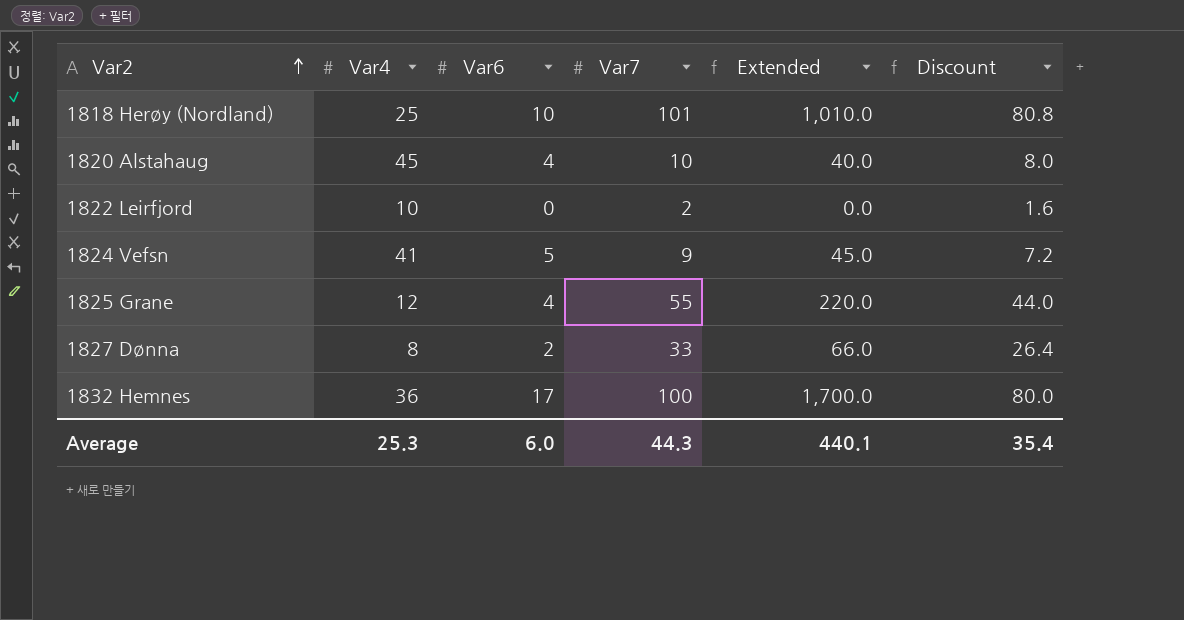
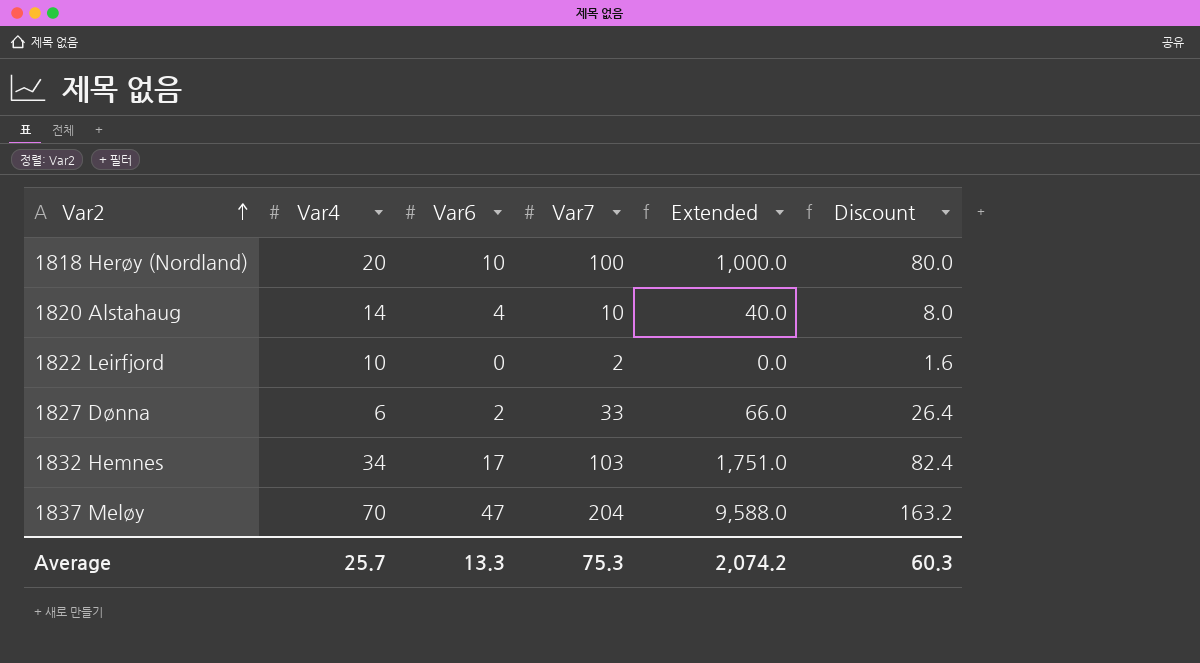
row 1824 Vefsn: 41 | 5 | 9 | 45.0 | 7.2 -> none
row 1825 Grane: 12 | 4 | 55 | 220.0 | 44.0 -> none
1818 Herøy (Nordland) | Var4: 25 -> 20
1818 Herøy (Nordland) | Var7: 101 -> 100
1818 Herøy (Nordland) | Extended: 1,010.0 -> 1,000.0
1818 Herøy (Nordland) | Discount: 80.8 -> 80.0
1820 Alstahaug | Var4: 45 -> 14
1827 Dønna | Var4: 8 -> 6
1832 Hemnes | Var4: 36 -> 34
1832 Hemnes | Var7: 100 -> 103
1832 Hemnes | Extended: 1,700.0 -> 1,751.0
1832 Hemnes | Discount: 80.0 -> 82.4
row 1837 Meløy: none -> 70 | 47 | 204 | 9,588.0 | 163.2
Average | Var4: 25.3 -> 25.7
Average | Var6: 6.0 -> 13.3
Average | Var7: 44.3 -> 75.3
Average | Extended: 440.1 -> 2,074.2
Average | Discount: 35.4 -> 60.3

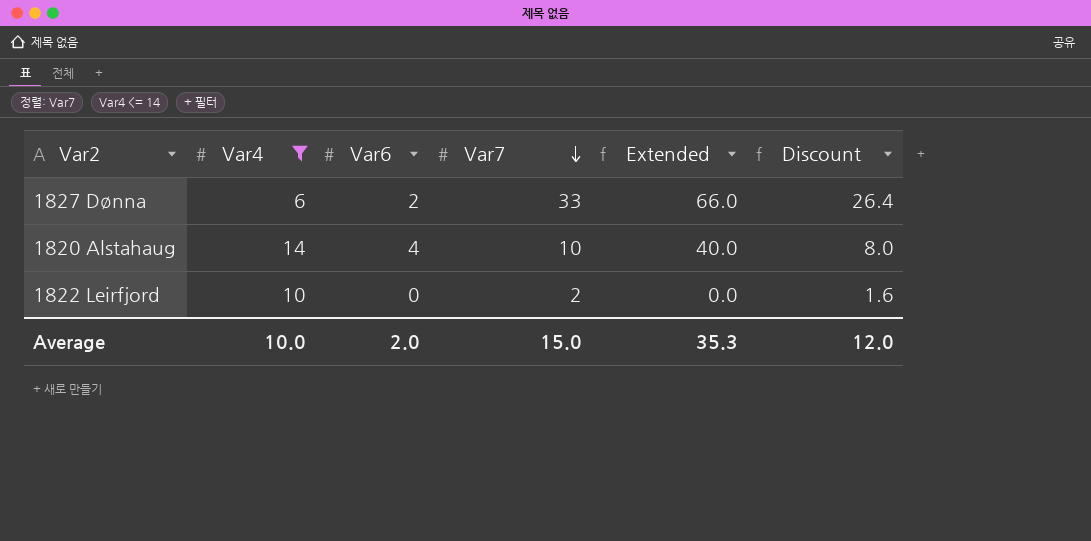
filter: none -> Var4 <= 14
row order: Var2 ascending -> Var7 descending
Average | Var4: 25.7 -> 10.0
Average | Var6: 13.3 -> 2.0
Average | Var7: 75.3 -> 15.0
Average | Extended: 2,074.2 -> 35.3
Average | Discount: 60.3 -> 12.0

